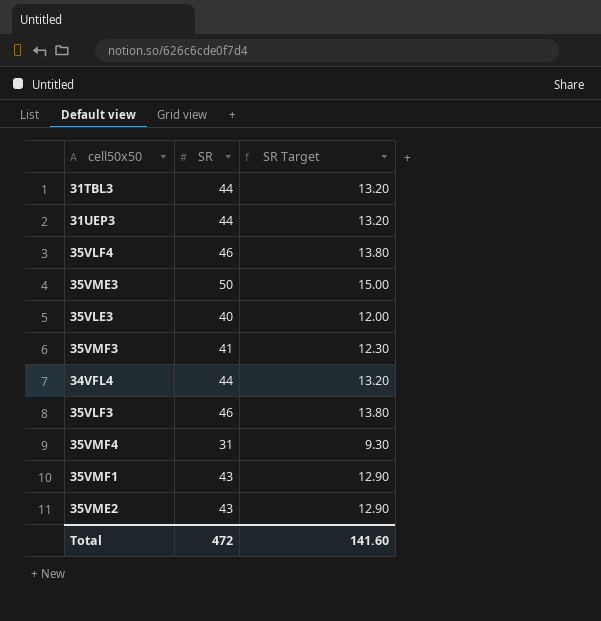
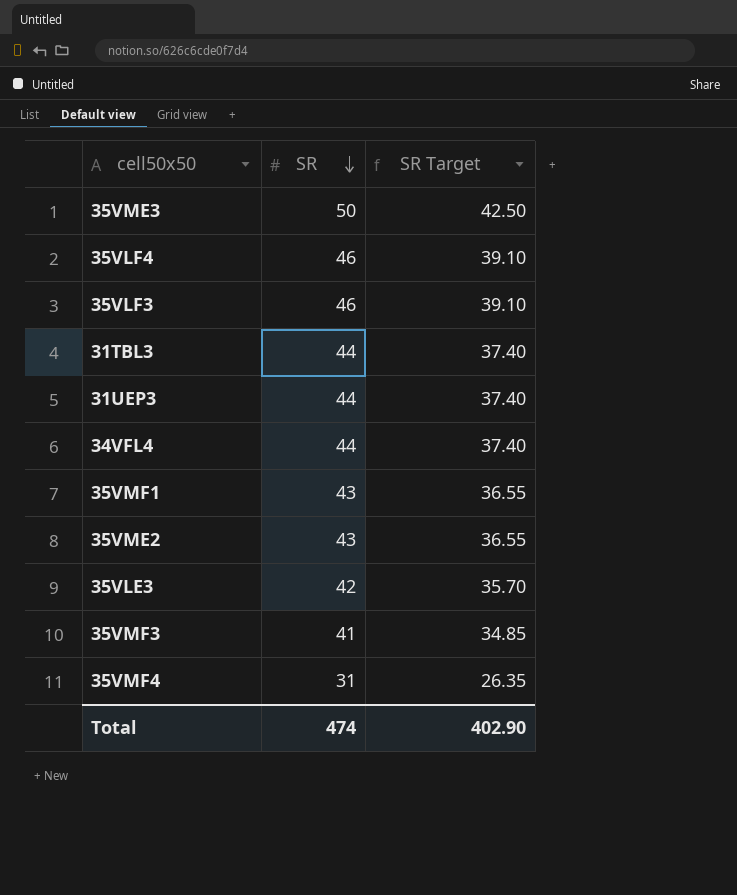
row order: none -> SR descending
column SR Target | formula: [SR] * 0.3 -> [SR] * 0.85
35VLE3 | SR: 40 -> 42
Total | SR: 472 -> 474
Total | SR Target: 141.60 -> 402.90

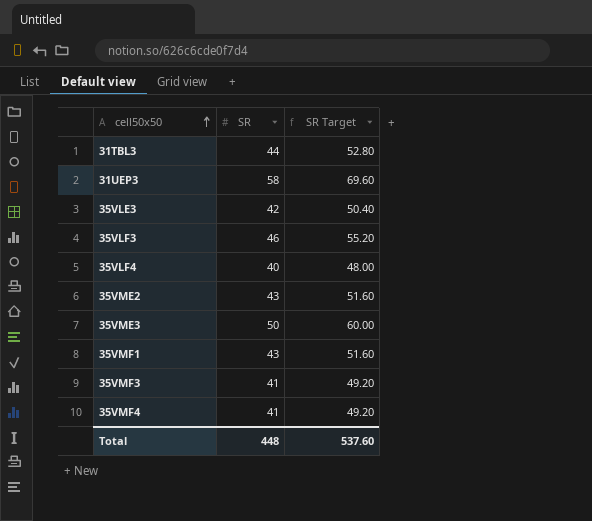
row order: SR descending -> cell50x50 ascending
column SR Target | formula: [SR] * 0.85 -> [SR] * 1.2
row 34VFL4: 44 | 37.40 -> none
31UEP3 | SR: 44 -> 58
35VLF4 | SR: 46 -> 40
35VMF4 | SR: 31 -> 41
Total | SR: 474 -> 448
Total | SR Target: 402.90 -> 537.60

